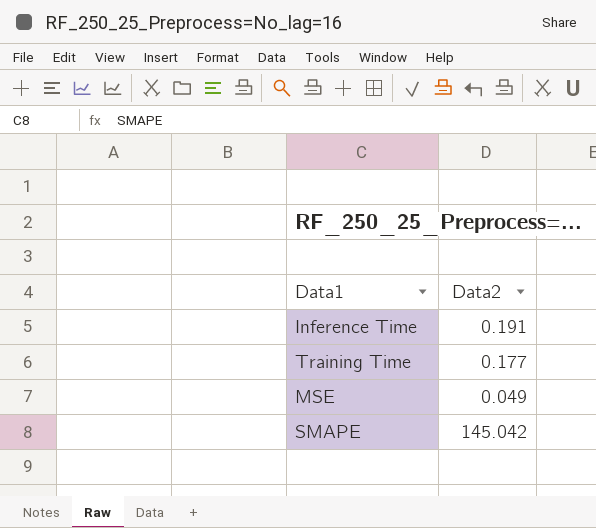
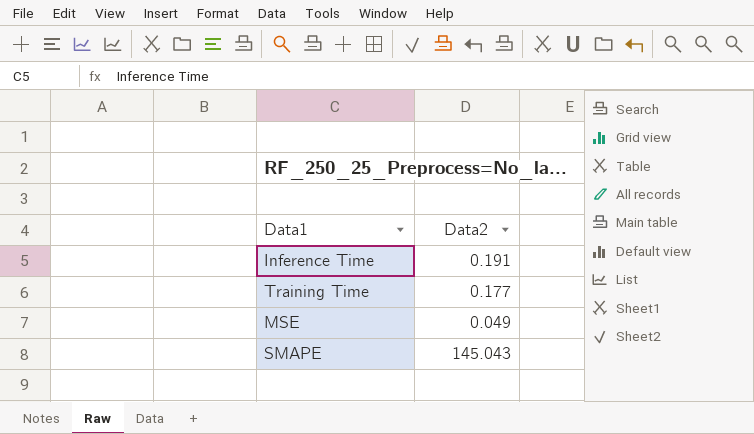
SMAPE | Data2: 145.042 -> 145.043

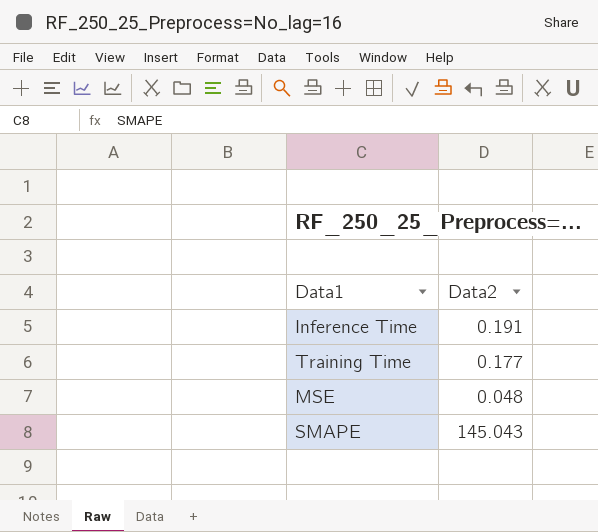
MSE | Data2: 0.049 -> 0.048

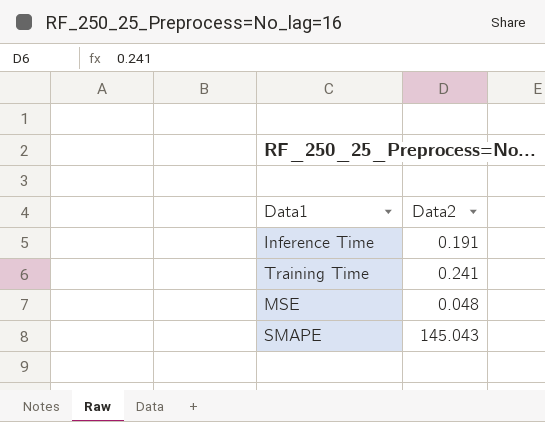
Training Time | Data2: 0.177 -> 0.241

